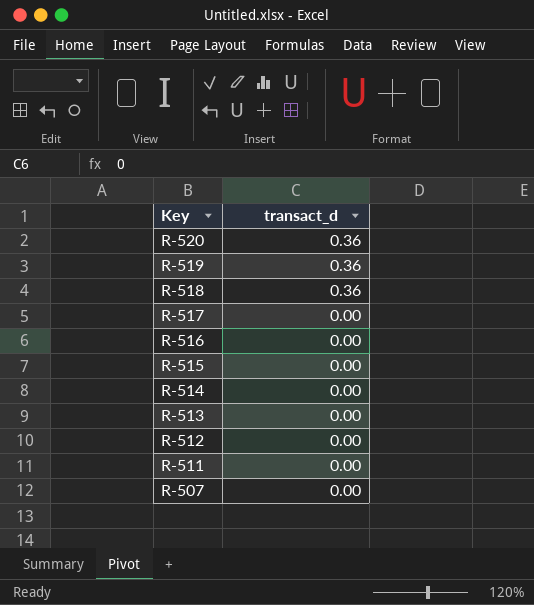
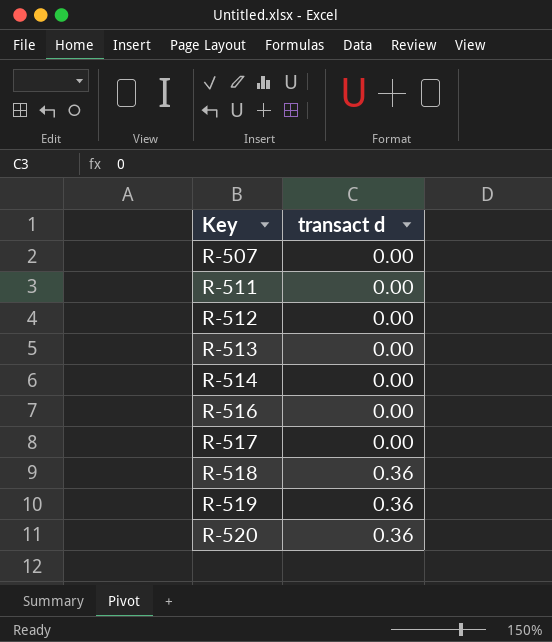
row order: Key descending -> Key ascending
column name: transact_d -> transact d
row R-515: 0.00 -> none

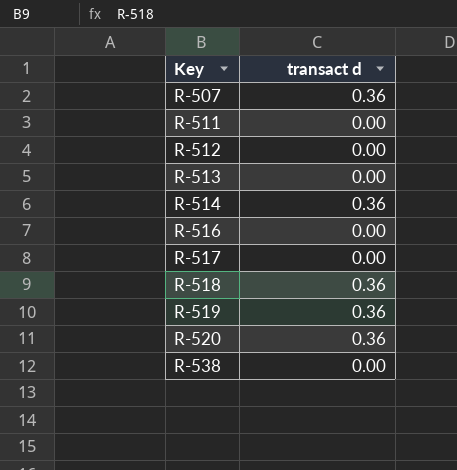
R-507 | transact d: 0.00 -> 0.36
R-514 | transact d: 0.00 -> 0.36
row R-538: none -> 0.00

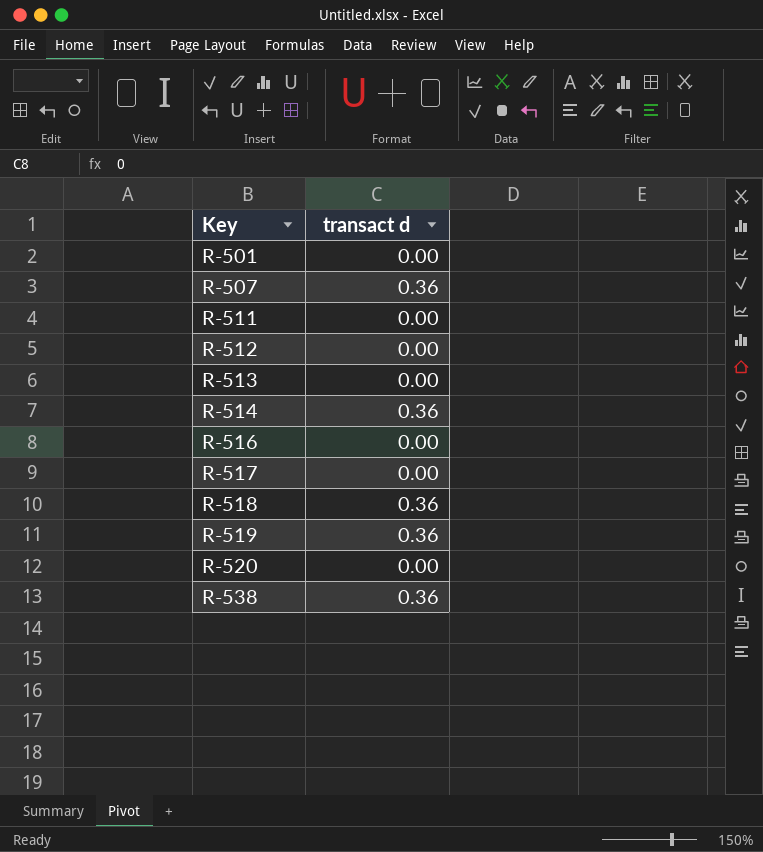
row R-501: none -> 0.00
R-520 | transact d: 0.36 -> 0.00
R-538 | transact d: 0.00 -> 0.36

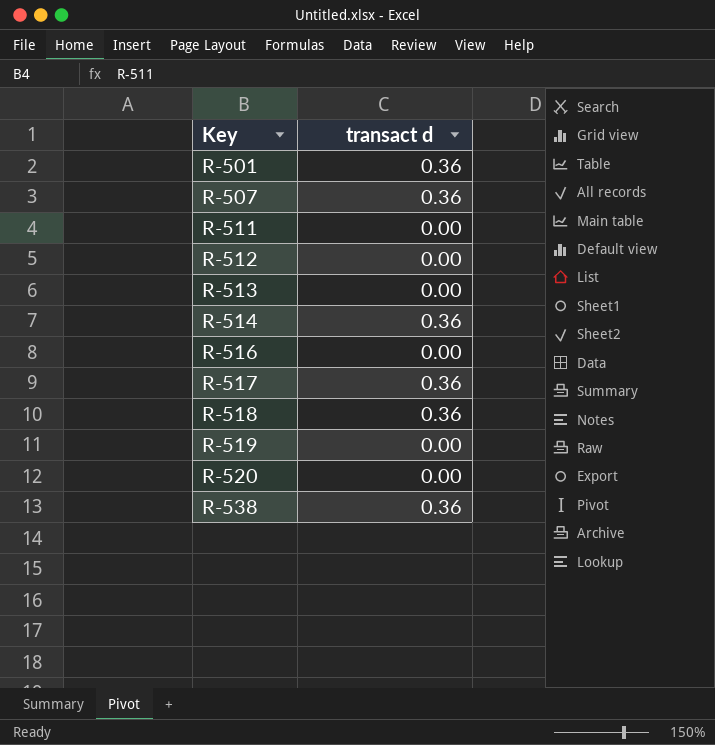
R-501 | transact d: 0.00 -> 0.36
R-517 | transact d: 0.00 -> 0.36
R-519 | transact d: 0.36 -> 0.00

